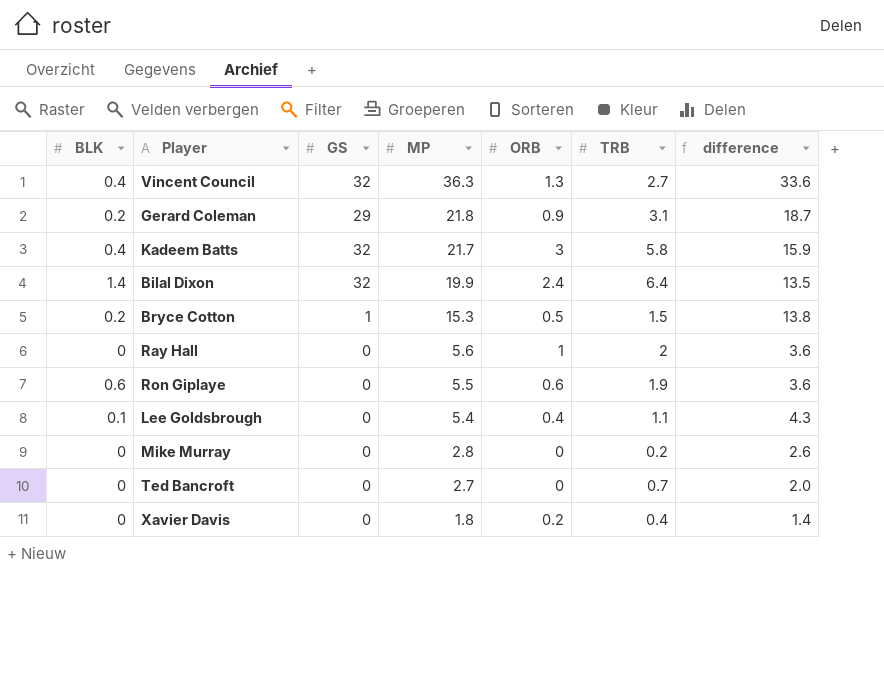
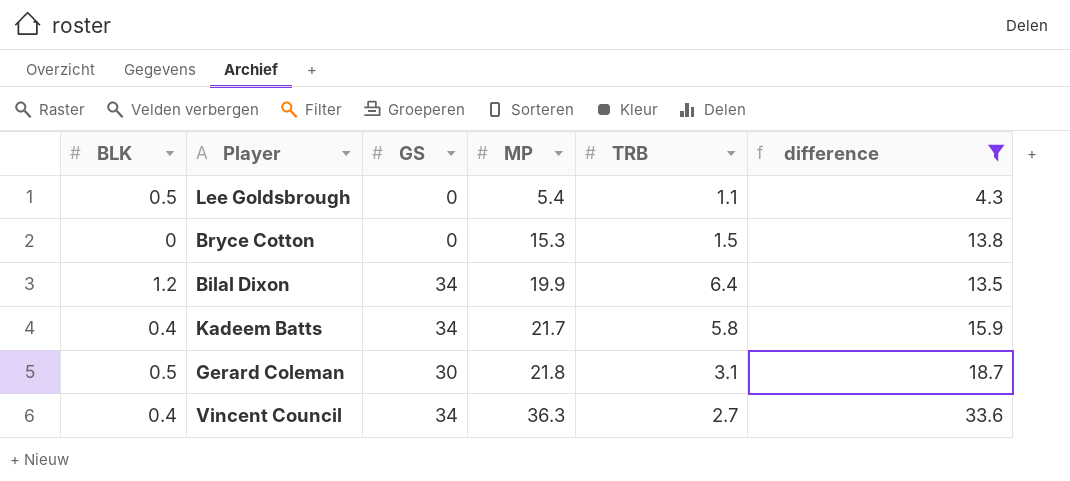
filter: none -> difference >= 4.3
row order: MP descending -> MP ascending
column ORB | position: 5 -> none
Lee Goldsbrough | BLK: 0.1 -> 0.5
Bryce Cotton | BLK: 0.2 -> 0
Bryce Cotton | GS: 1 -> 0
Bilal Dixon | BLK: 1.4 -> 1.2
Bilal Dixon | GS: 32 -> 34
Kadeem Batts | GS: 32 -> 34
Gerard Coleman | BLK: 0.2 -> 0.5
Gerard Coleman | GS: 29 -> 30
Vincent Council | GS: 32 -> 34

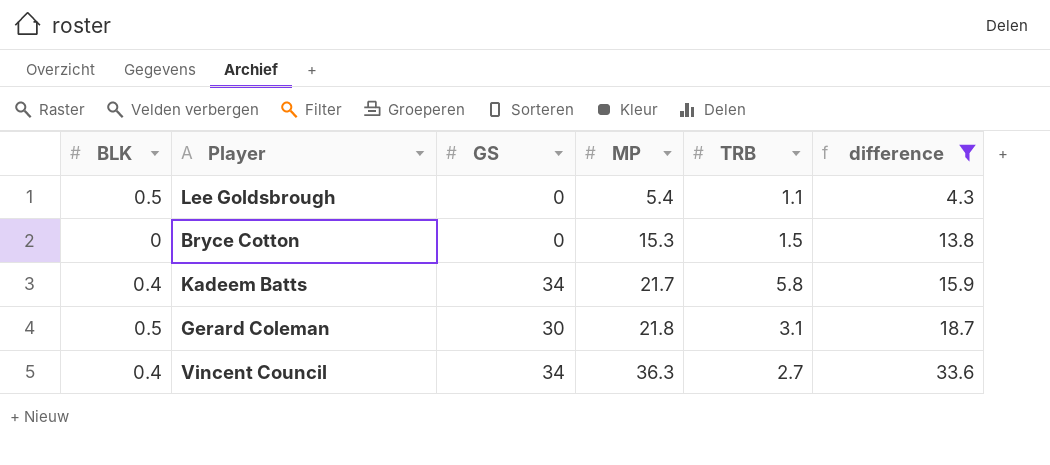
row Bilal Dixon: 1.2 | 34 | 19.9 | 6.4 | 13.5 -> none

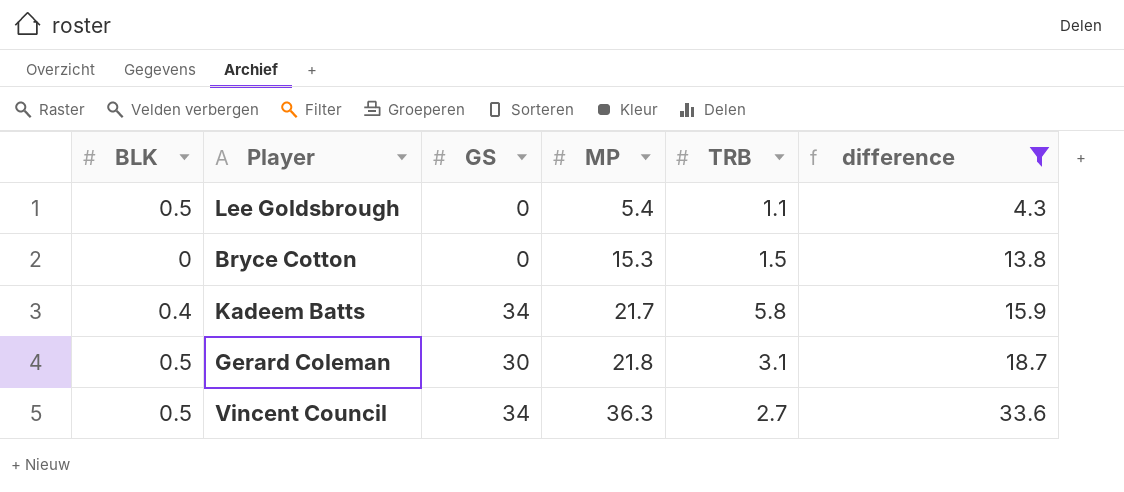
Vincent Council | BLK: 0.4 -> 0.5

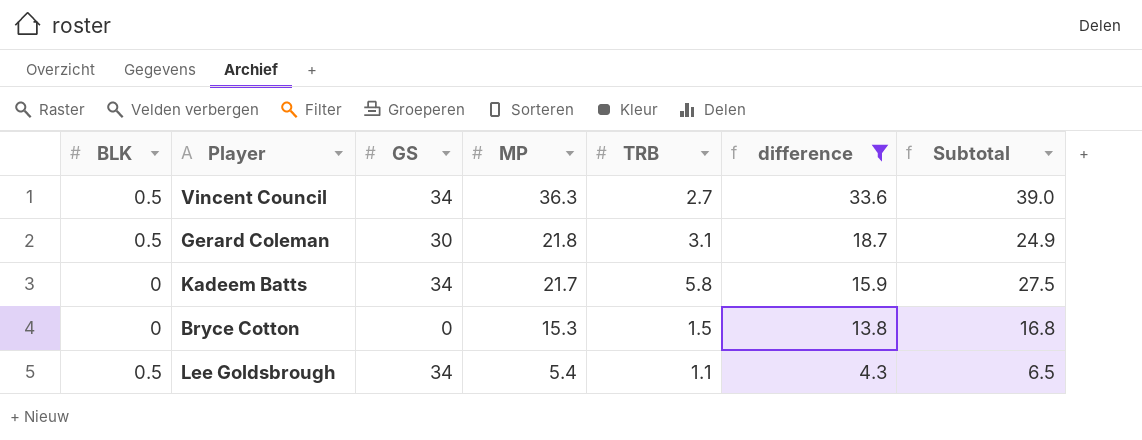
row order: MP ascending -> MP descending
column Subtotal | formula: none -> [MP] + [TRB]
Kadeem Batts | BLK: 0.4 -> 0
Lee Goldsbrough | GS: 0 -> 34

